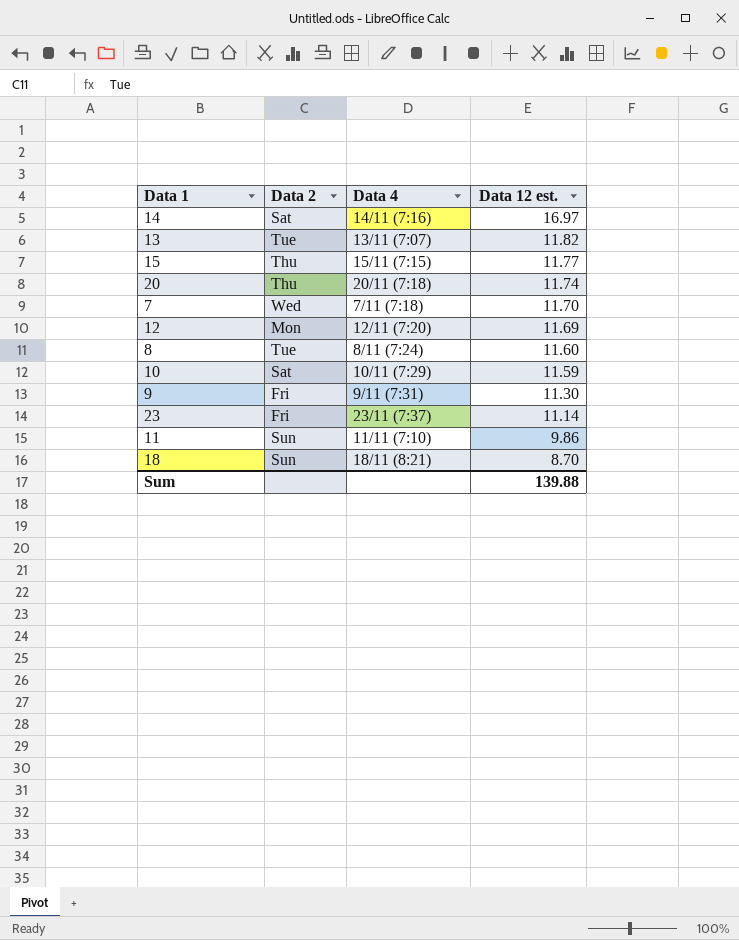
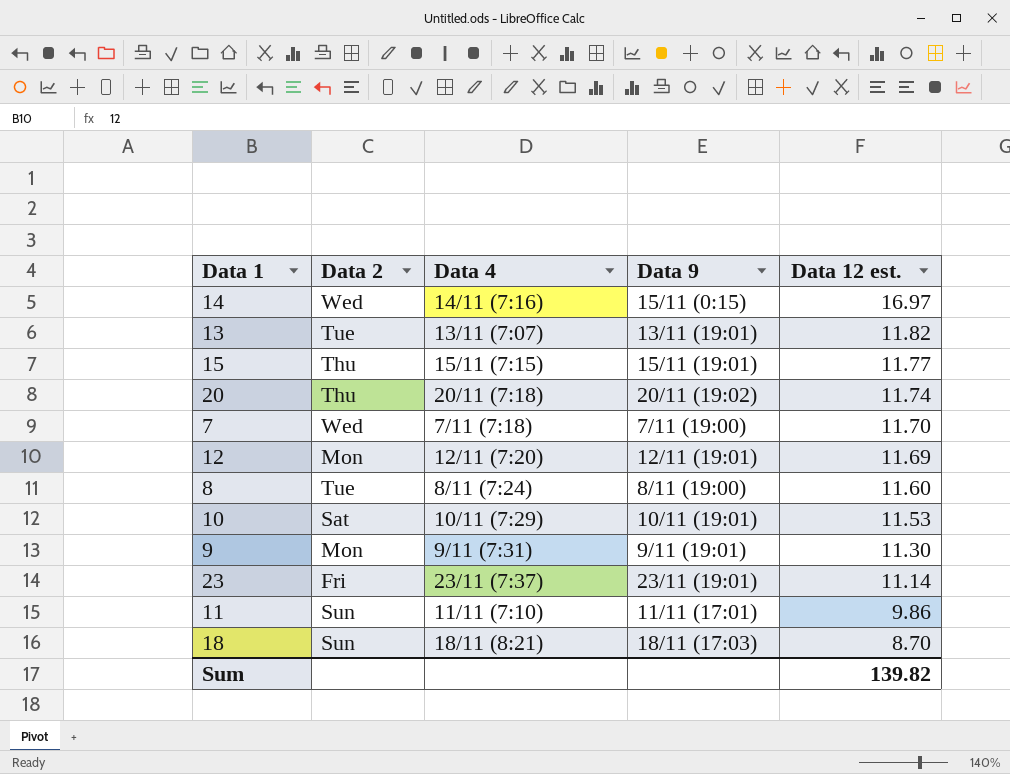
column Data 9 | position: none -> 4
14 | Data 2: Sat -> Wed
10 | Data 12 est.: 11.59 -> 11.53
9 | Data 2: Fri -> Mon
Sum | Data 12 est.: 139.88 -> 139.82

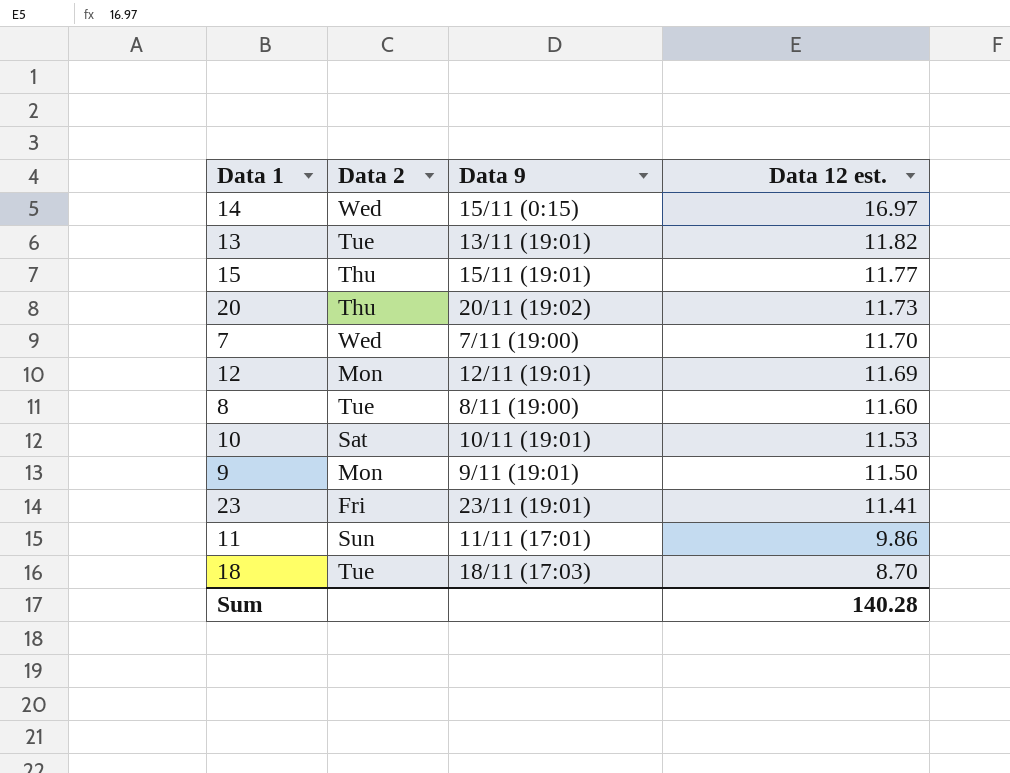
column Data 4 | position: 3 -> none
20 | Data 12 est.: 11.74 -> 11.73
9 | Data 12 est.: 11.30 -> 11.50
23 | Data 12 est.: 11.14 -> 11.41
18 | Data 2: Sun -> Tue
Sum | Data 12 est.: 139.82 -> 140.28

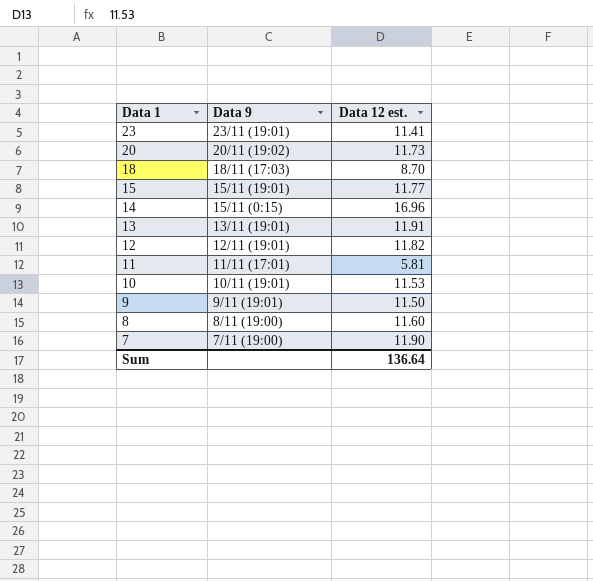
row order: Data 12 est. descending -> Data 1 descending
column Data 2 | position: 2 -> none
14 | Data 12 est.: 16.97 -> 16.96
13 | Data 12 est.: 11.82 -> 11.91
12 | Data 12 est.: 11.69 -> 11.82
11 | Data 12 est.: 9.86 -> 5.81
7 | Data 12 est.: 11.70 -> 11.90
Sum | Data 12 est.: 140.28 -> 136.64

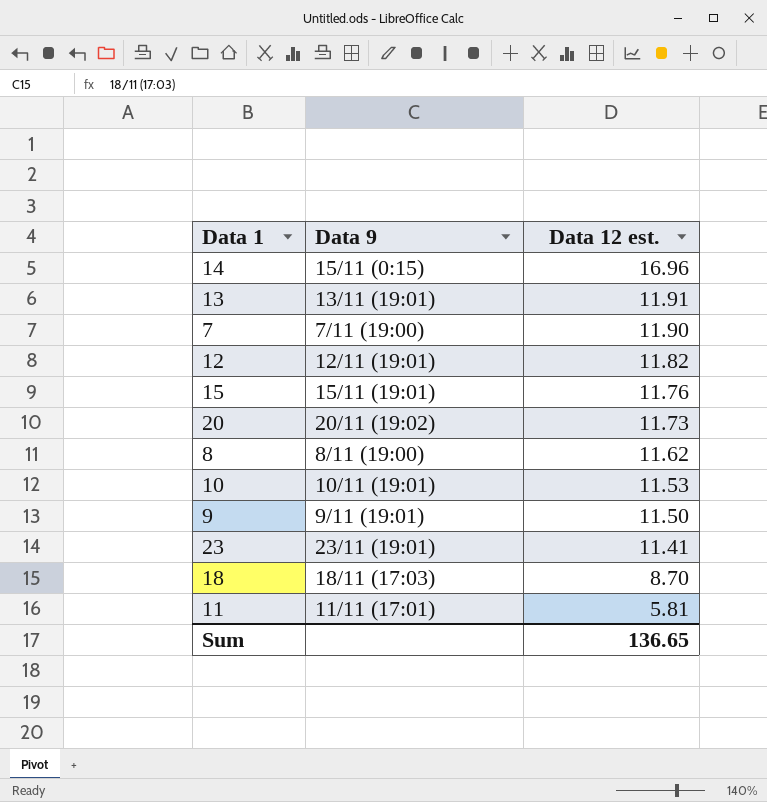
row order: Data 1 descending -> Data 12 est. descending
15 | Data 12 est.: 11.77 -> 11.76
8 | Data 12 est.: 11.60 -> 11.62
Sum | Data 12 est.: 136.64 -> 136.65

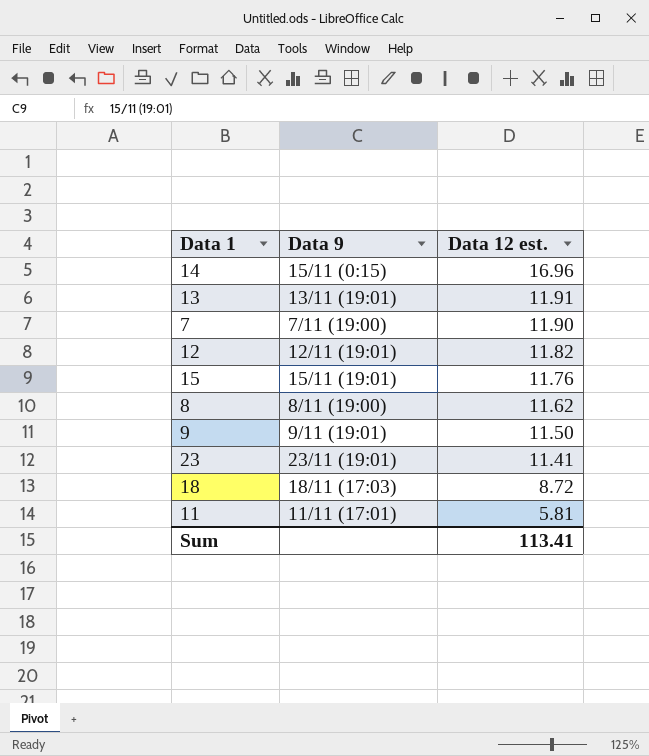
row 20: 20/11 (19:02) | 11.73 -> none
row 10: 10/11 (19:01) | 11.53 -> none
18 | Data 12 est.: 8.70 -> 8.72
Sum | Data 12 est.: 136.65 -> 113.41

